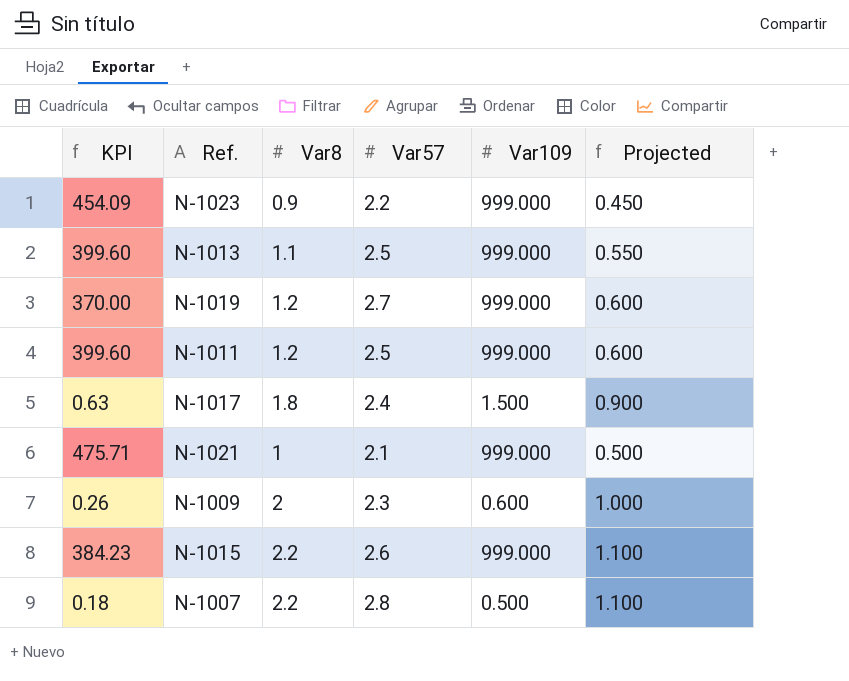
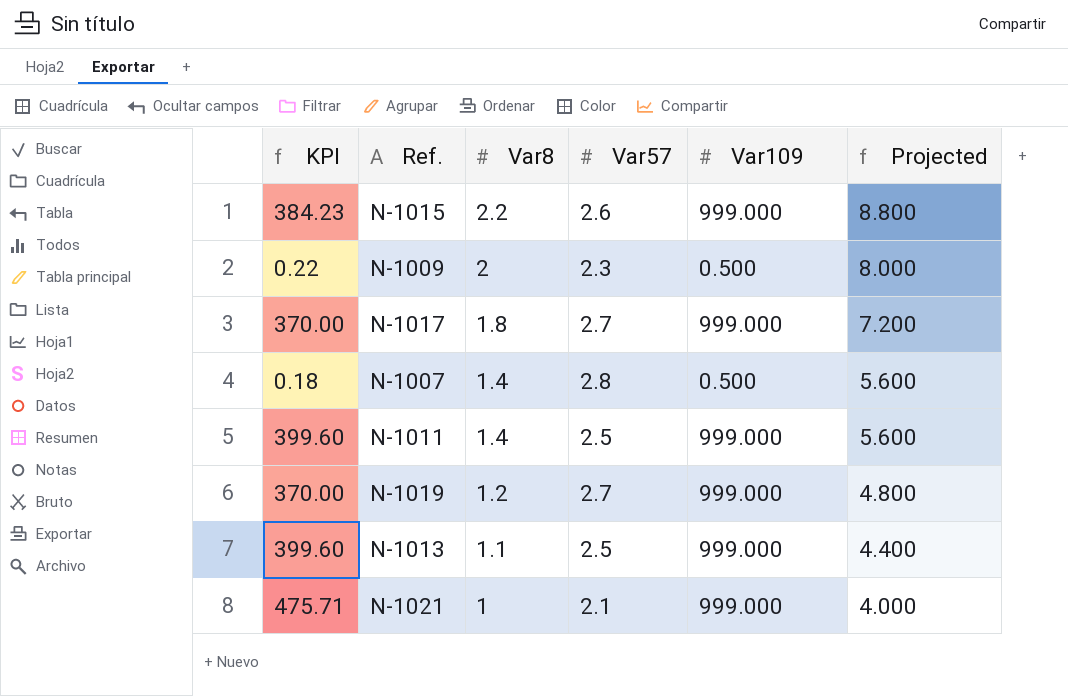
row order: none -> Var8 descending
column Projected | formula: [Var8] * 0.5 -> [Var8] * 4
row N-1023: 454.09 | 0.9 | 2.2 | 999.000 | 0.450 -> none
N-1009 | KPI: 0.26 -> 0.22
N-1009 | Var109: 0.600 -> 0.500
N-1017 | KPI: 0.63 -> 370.00
N-1017 | Var57: 2.4 -> 2.7
N-1017 | Var109: 1.500 -> 999.000
N-1007 | Var8: 2.2 -> 1.4
N-1011 | Var8: 1.2 -> 1.4

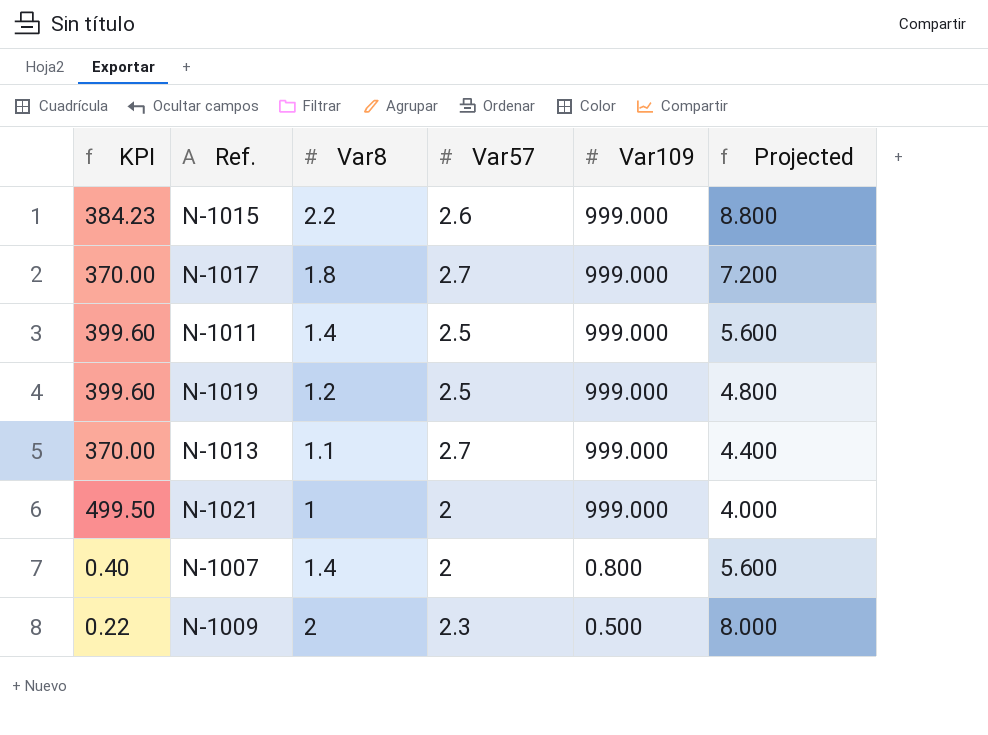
row order: Var8 descending -> Var109 descending
N-1019 | KPI: 370.00 -> 399.60
N-1019 | Var57: 2.7 -> 2.5
N-1013 | KPI: 399.60 -> 370.00
N-1013 | Var57: 2.5 -> 2.7
N-1021 | KPI: 475.71 -> 499.50
N-1021 | Var57: 2.1 -> 2
N-1007 | KPI: 0.18 -> 0.40
N-1007 | Var57: 2.8 -> 2
N-1007 | Var109: 0.500 -> 0.800

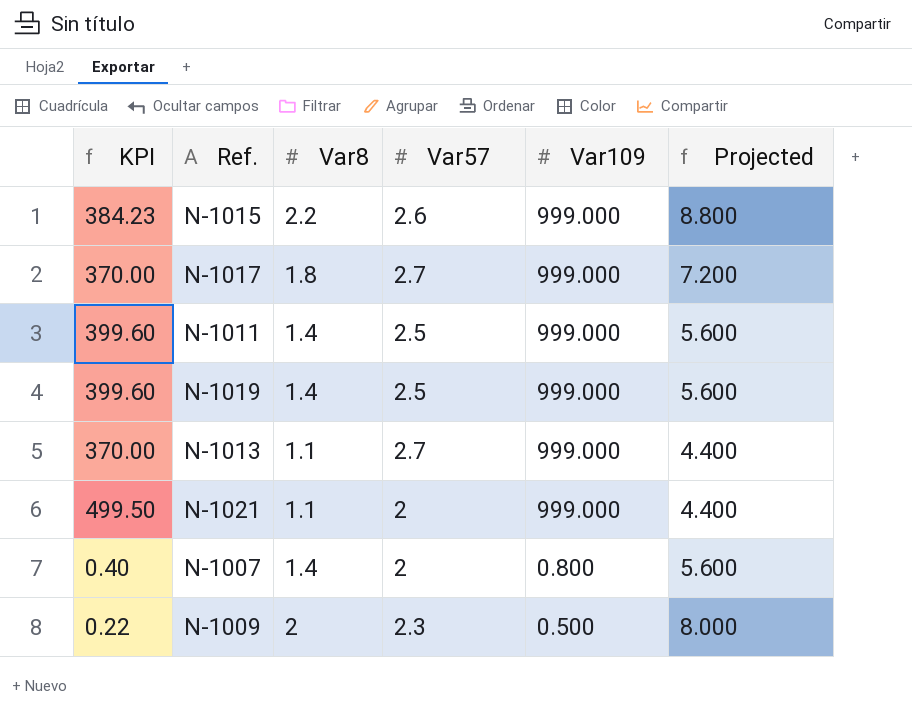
N-1019 | Var8: 1.2 -> 1.4
N-1019 | Projected: 4.800 -> 5.600
N-1021 | Var8: 1 -> 1.1
N-1021 | Projected: 4.000 -> 4.400

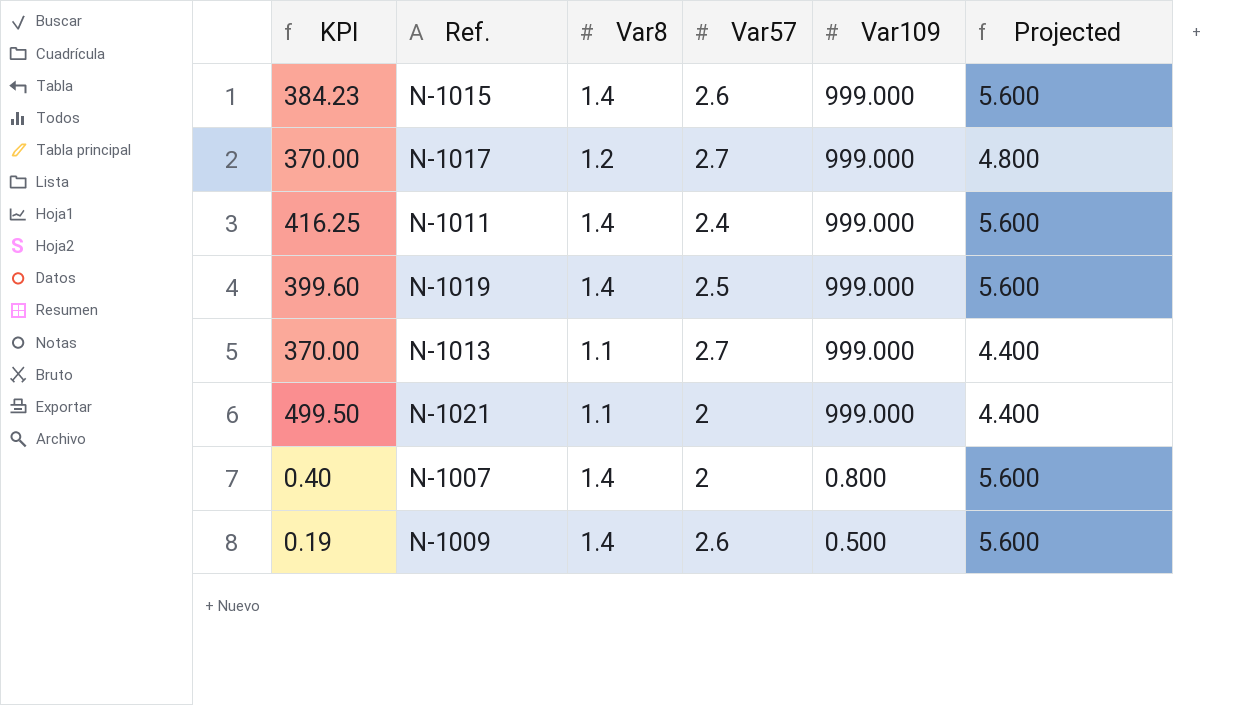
N-1015 | Var8: 2.2 -> 1.4
N-1015 | Projected: 8.800 -> 5.600
N-1017 | Var8: 1.8 -> 1.2
N-1017 | Projected: 7.200 -> 4.800
N-1011 | KPI: 399.60 -> 416.25
N-1011 | Var57: 2.5 -> 2.4
N-1009 | KPI: 0.22 -> 0.19
N-1009 | Var8: 2 -> 1.4
N-1009 | Var57: 2.3 -> 2.6
N-1009 | Projected: 8.000 -> 5.600

